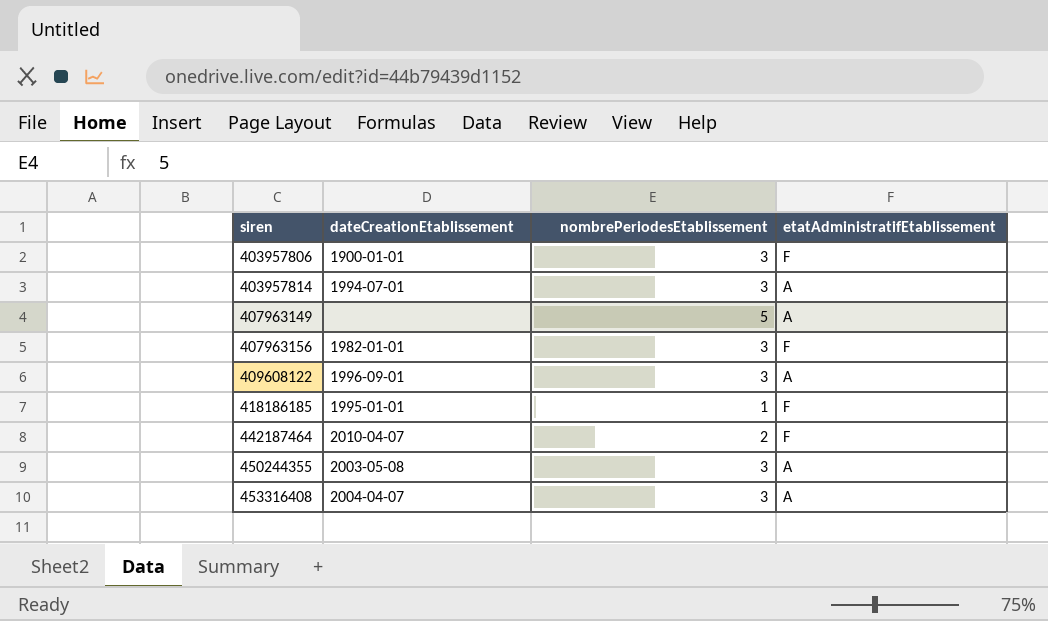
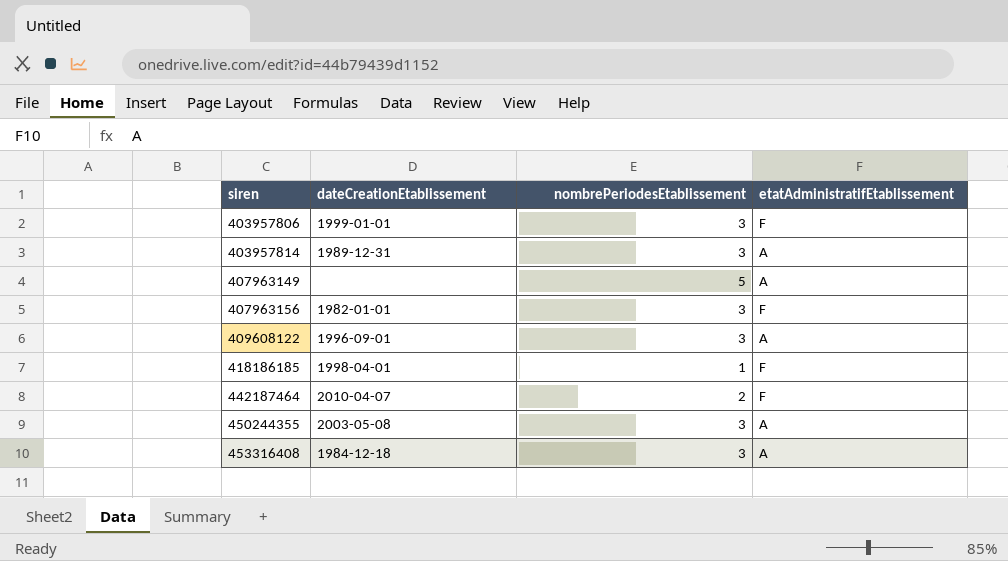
403957806 | dateCreationEtablissement: 1900-01-01 -> 1999-01-01
403957814 | dateCreationEtablissement: 1994-07-01 -> 1989-12-31
418186185 | dateCreationEtablissement: 1995-01-01 -> 1998-04-01
453316408 | dateCreationEtablissement: 2004-04-07 -> 1984-12-18

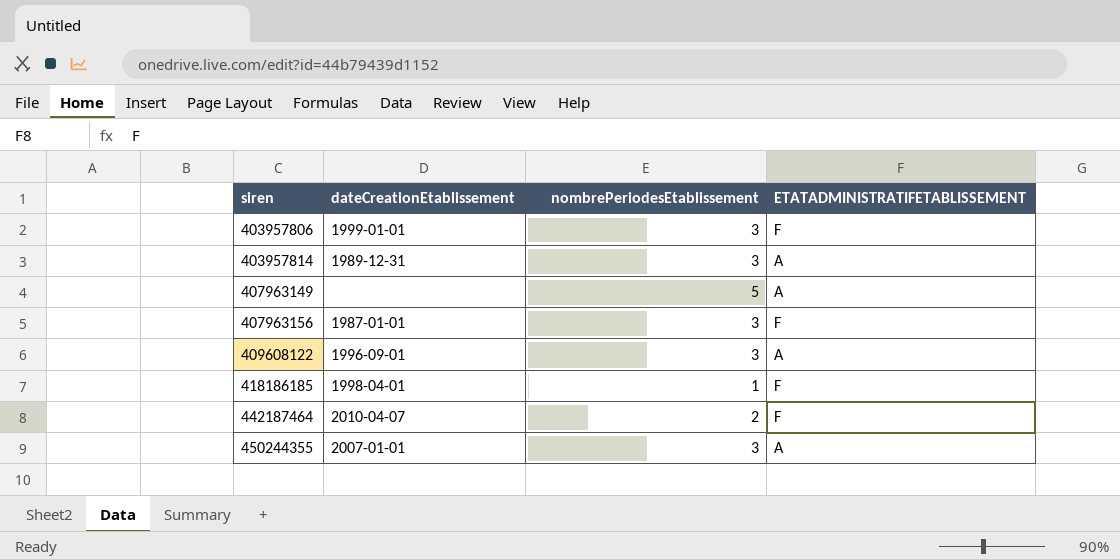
column name: etatAdministratifEtablissement -> ETATADMINISTRATIFETABLISSEMENT
row 453316408: 1984-12-18 | 3 | A -> none
407963156 | dateCreationEtablissement: 1982-01-01 -> 1987-01-01
450244355 | dateCreationEtablissement: 2003-05-08 -> 2007-01-01

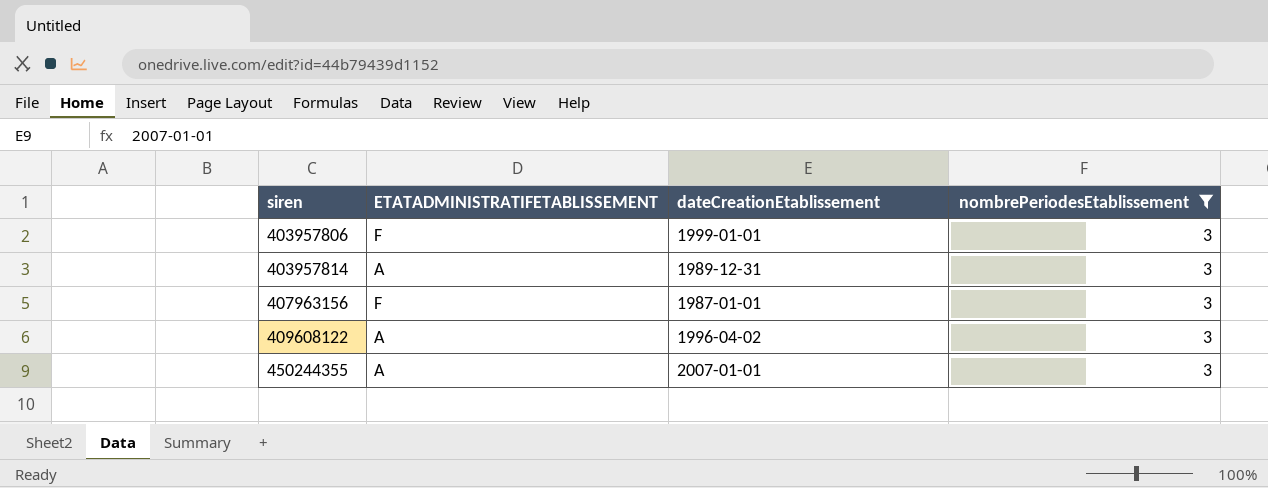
filter: none -> nombrePeriodesEtablissement = 3
column ETATADMINISTRATIFETABLISSEMENT | position: 4 -> 2
409608122 | dateCreationEtablissement: 1996-09-01 -> 1996-04-02

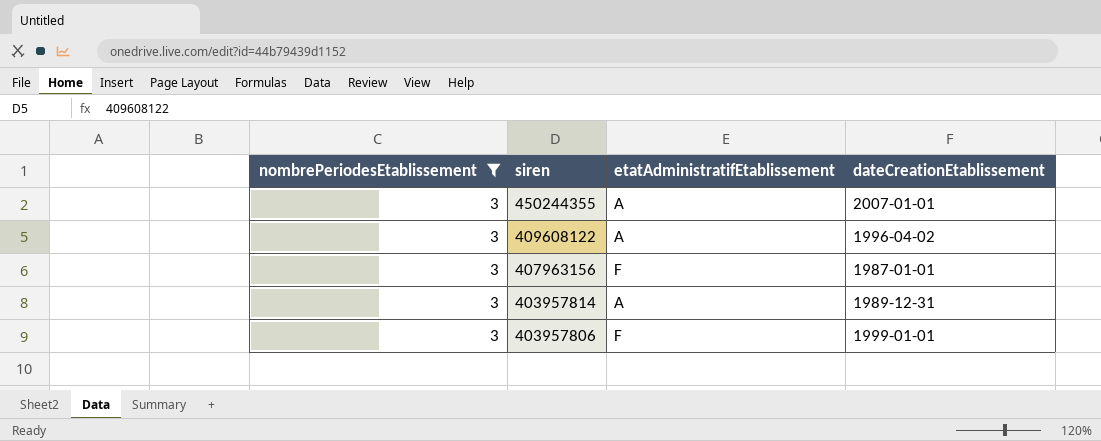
row order: siren ascending -> siren descending
column nombrePeriodesEtablissement | position: 4 -> 1
column name: ETATADMINISTRATIFETABLISSEMENT -> etatAdministratifEtablissement

